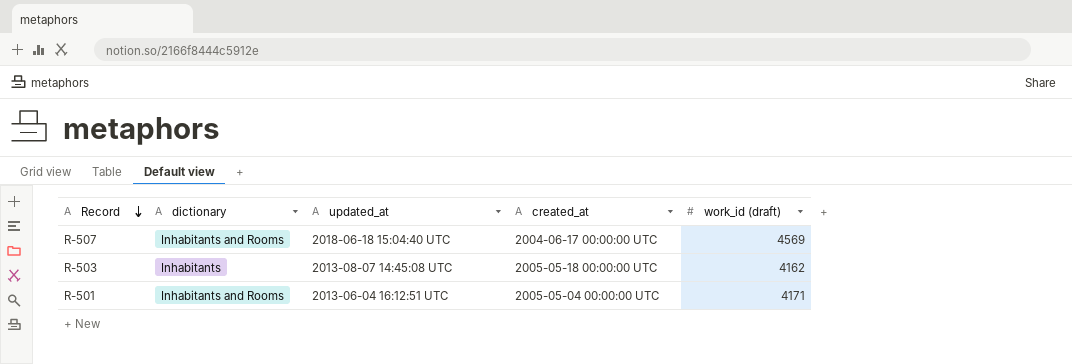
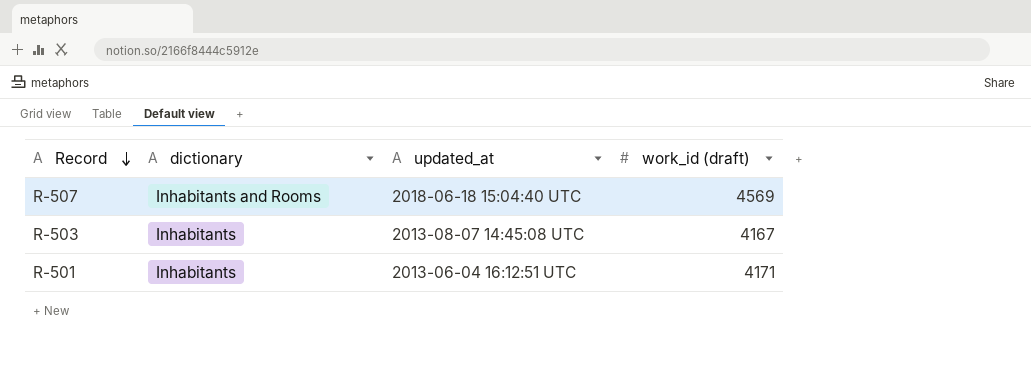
column created_at | position: 4 -> none
R-503 | work_id (draft): 4162 -> 4167
R-501 | dictionary: Inhabitants and Rooms -> Inhabitants

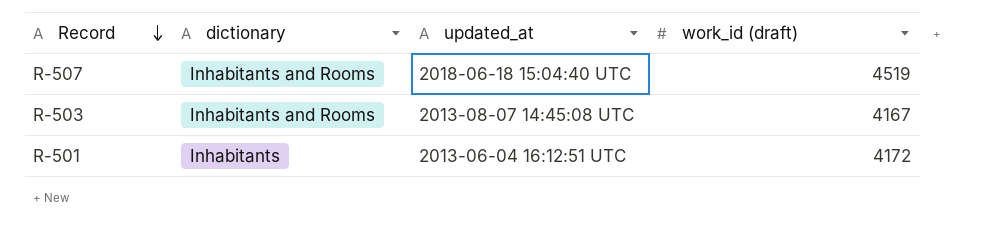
R-507 | work_id (draft): 4569 -> 4519
R-503 | dictionary: Inhabitants -> Inhabitants and Rooms
R-501 | work_id (draft): 4171 -> 4172

